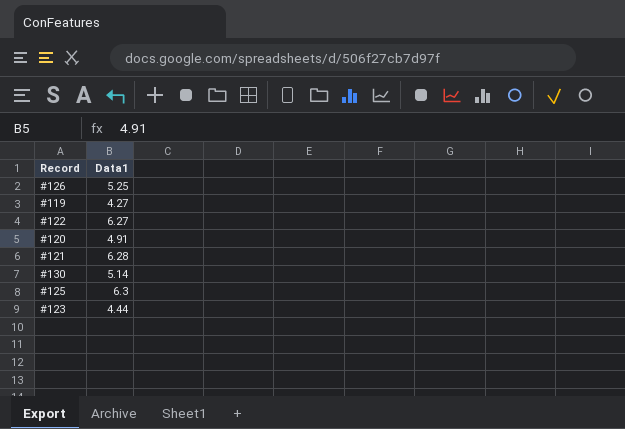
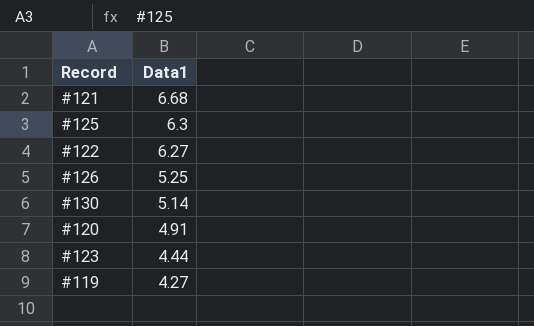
row order: none -> Data1 descending
#121 | Data1: 6.28 -> 6.68

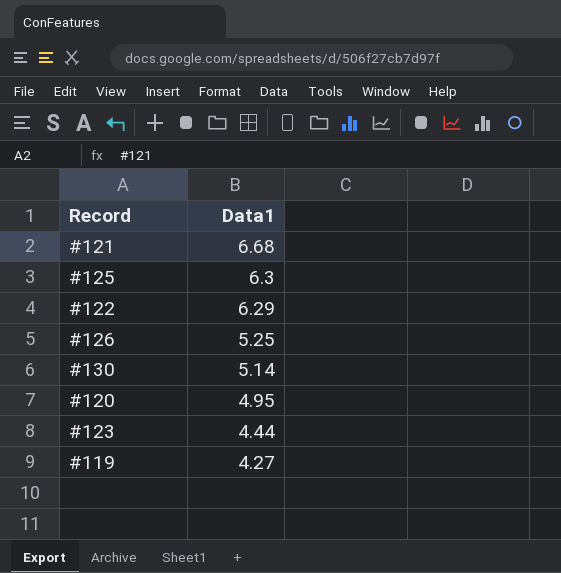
#122 | Data1: 6.27 -> 6.29
#120 | Data1: 4.91 -> 4.95

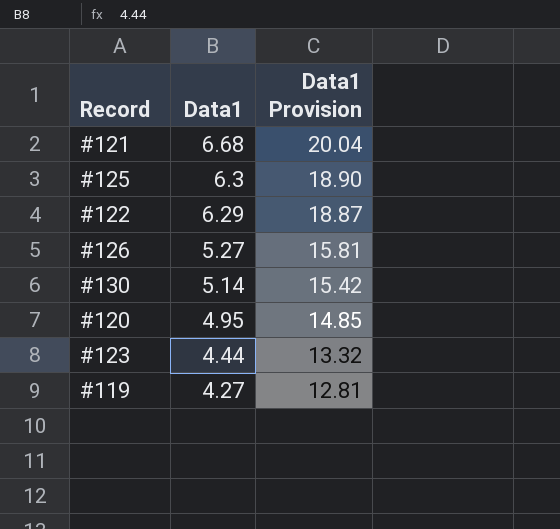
column Data1 Provision | formula: none -> [Data1] * 3
#126 | Data1: 5.25 -> 5.27

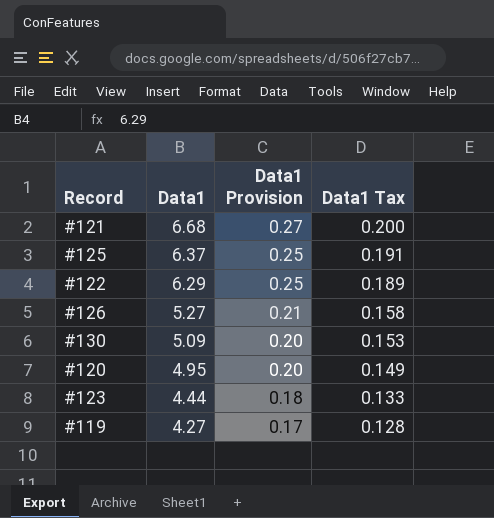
column Data1 Provision | formula: [Data1] * 3 -> [Data1] * 0.04
column Data1 Tax | formula: none -> [Data1] * 0.03
#125 | Data1: 6.3 -> 6.37
#130 | Data1: 5.14 -> 5.09

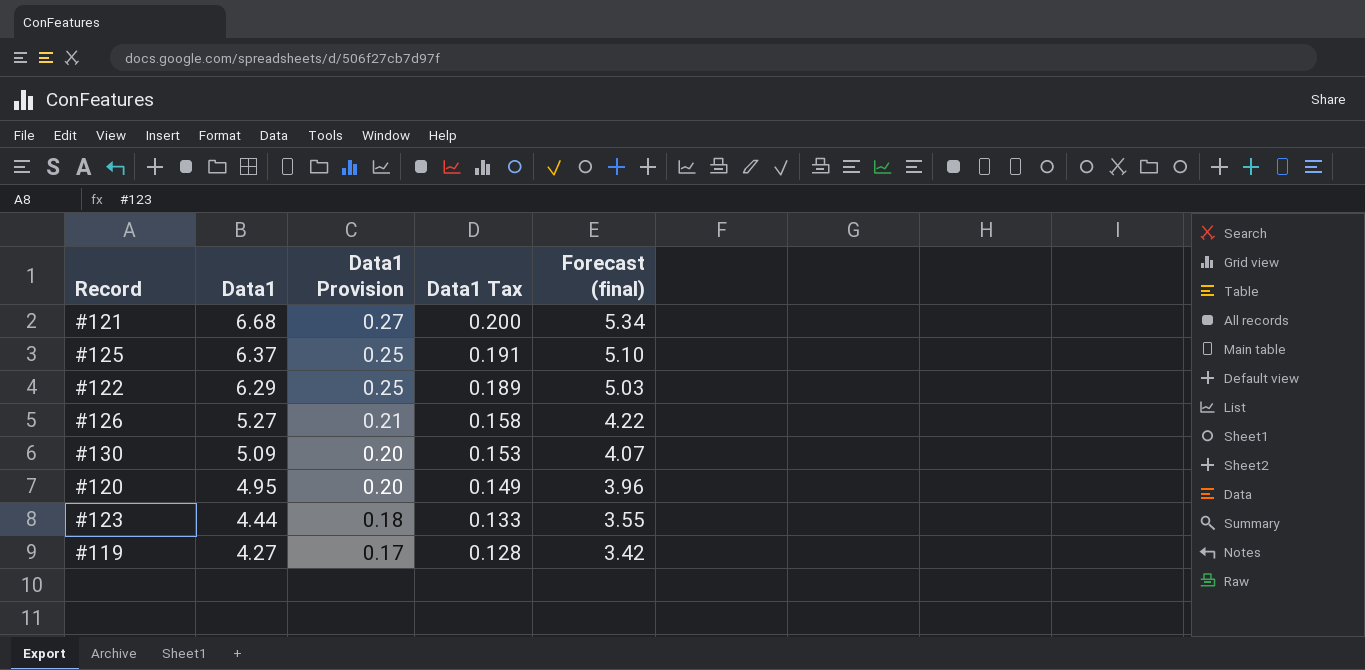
column Forecast (final) | formula: none -> [Data1] * 0.8

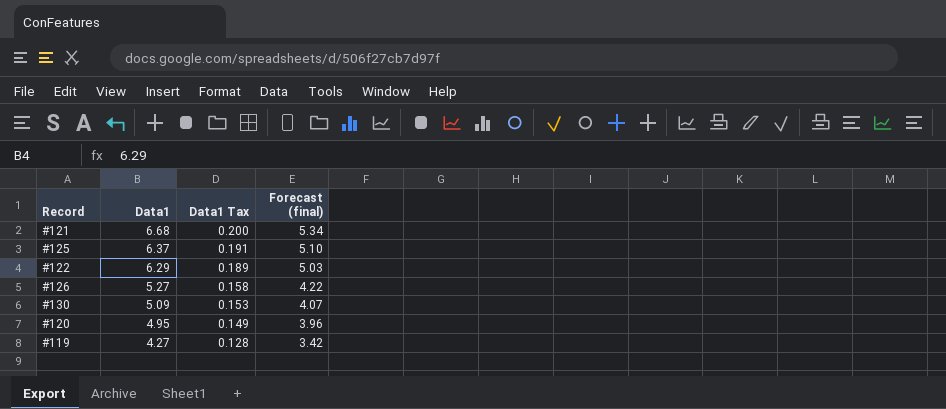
column Data1 Provision | formula: [Data1] * 0.04 -> none
row #123: 4.44 | 0.18 | 0.133 | 3.55 -> none

